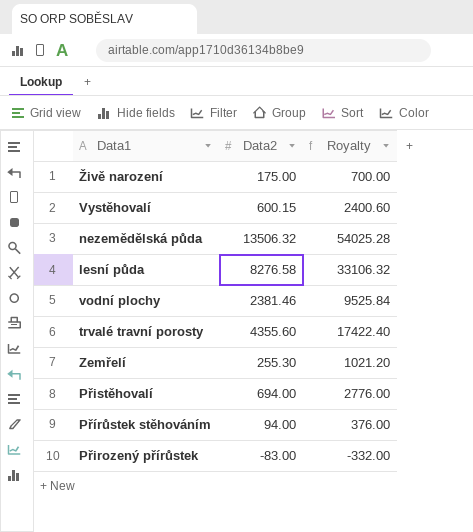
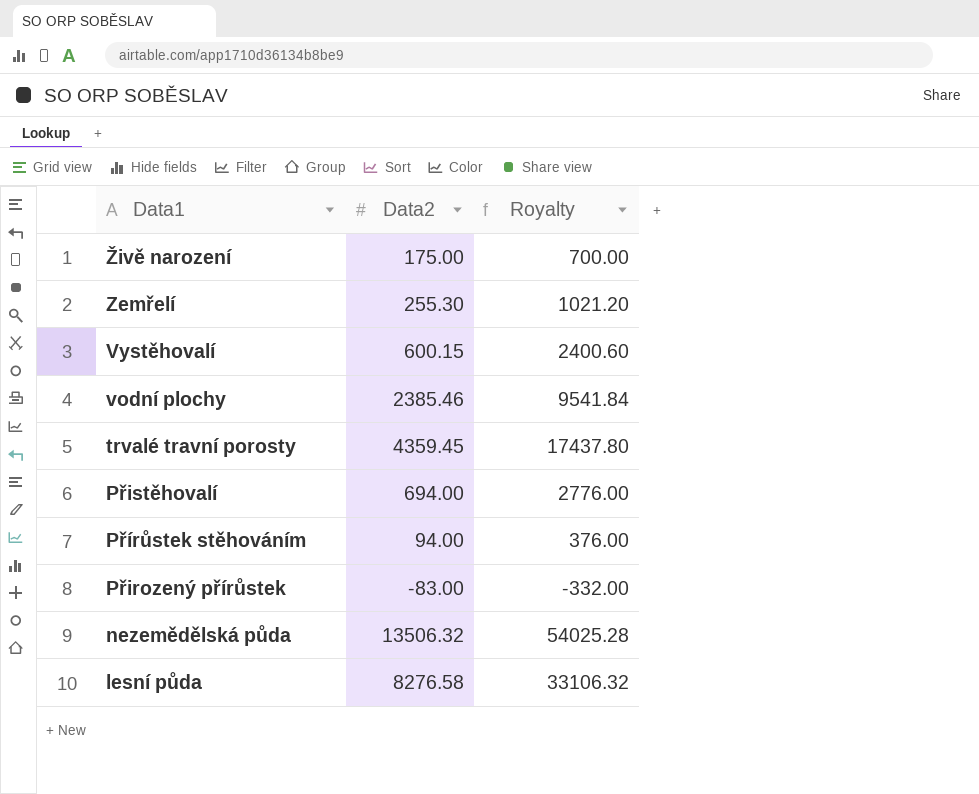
row order: none -> Data1 descending
vodní plochy | Data2: 2381.46 -> 2385.46
vodní plochy | Royalty: 9525.84 -> 9541.84
trvalé travní porosty | Data2: 4355.60 -> 4359.45
trvalé travní porosty | Royalty: 17422.40 -> 17437.80

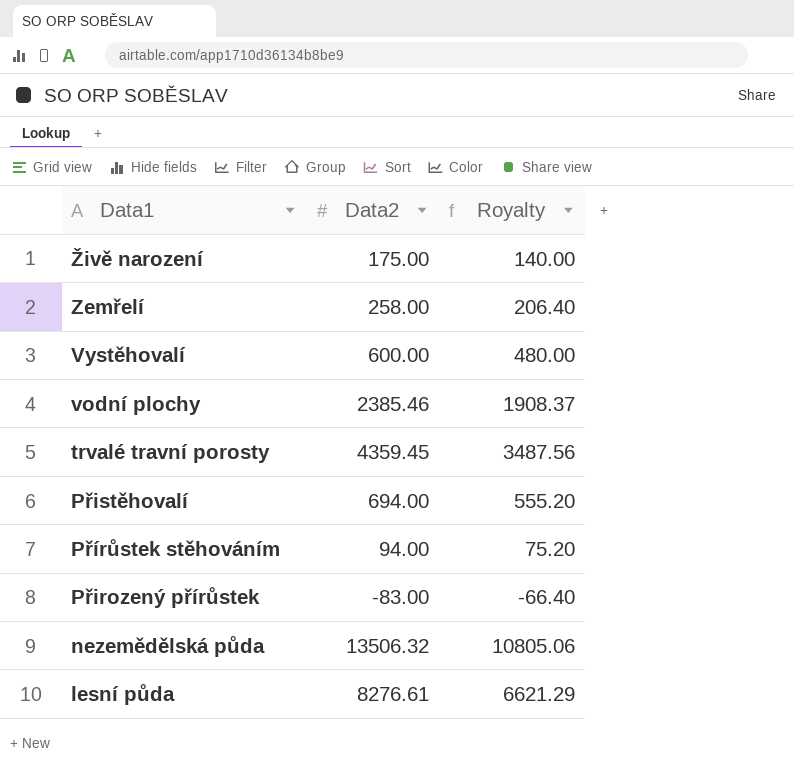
column Royalty | formula: [Data2] * 4 -> [Data2] * 0.8
Zemřelí | Data2: 255.30 -> 258.00
Vystěhovalí | Data2: 600.15 -> 600.00
lesní půda | Data2: 8276.58 -> 8276.61

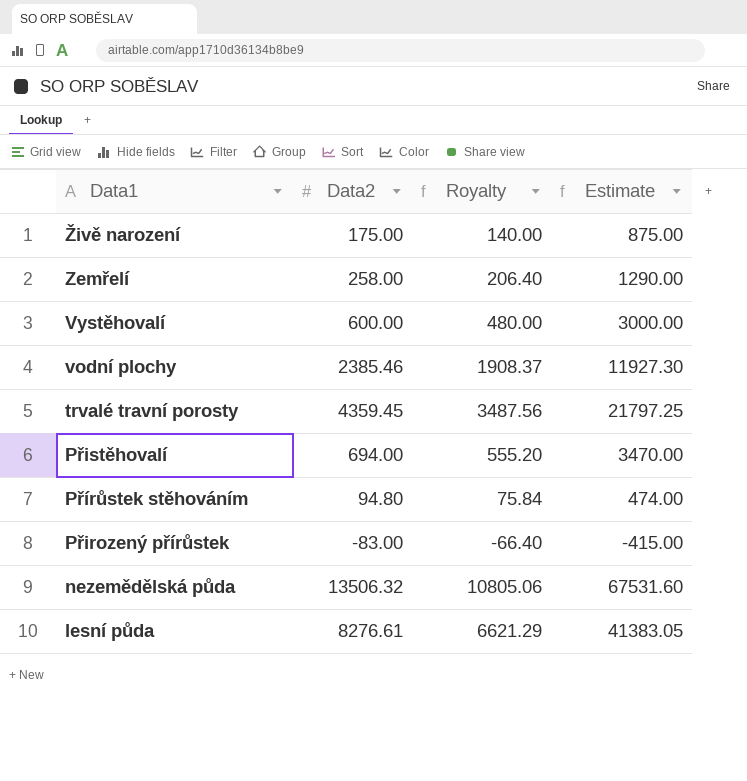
column Estimate | formula: none -> [Data2] * 5
Přírůstek stěhováním | Data2: 94.00 -> 94.80
Přírůstek stěhováním | Royalty: 75.20 -> 75.84

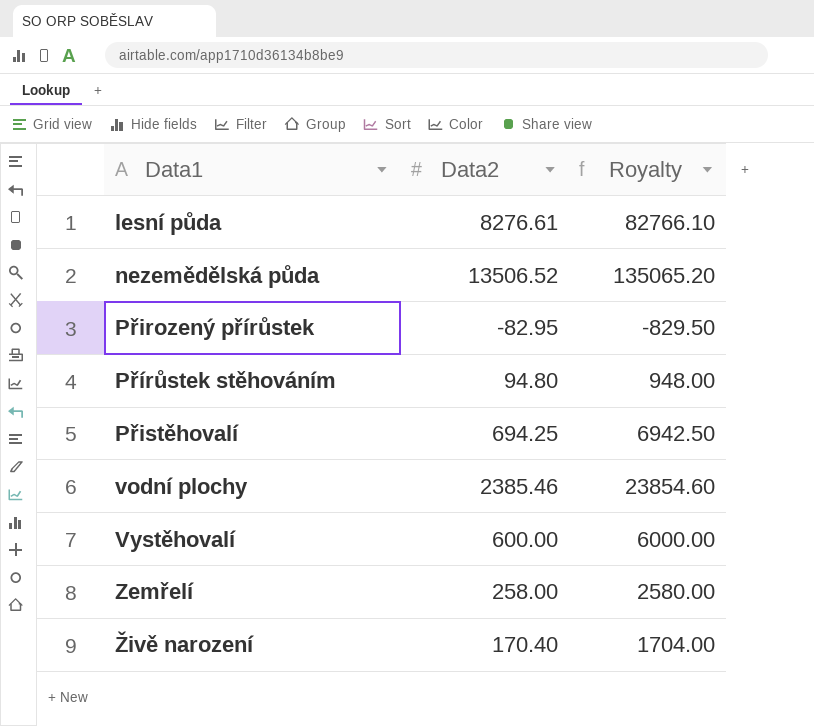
row order: Data1 descending -> Data1 ascending
column Estimate | formula: [Data2] * 5 -> none
column Royalty | formula: [Data2] * 0.8 -> [Data2] * 10
row trvalé travní porosty: 4359.45 | 3487.56 | 21797.25 -> none
nezemědělská půda | Data2: 13506.32 -> 13506.52
Přirozený přírůstek | Data2: -83.00 -> -82.95
Přistěhovalí | Data2: 694.00 -> 694.25
Živě narození | Data2: 175.00 -> 170.40

